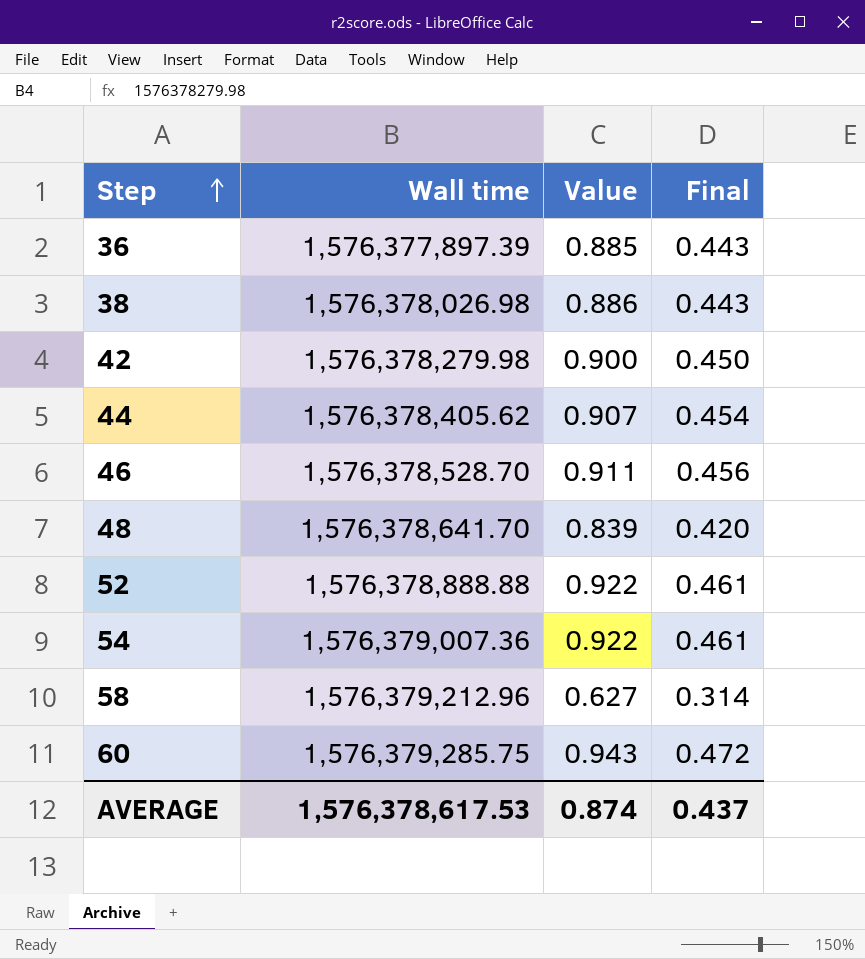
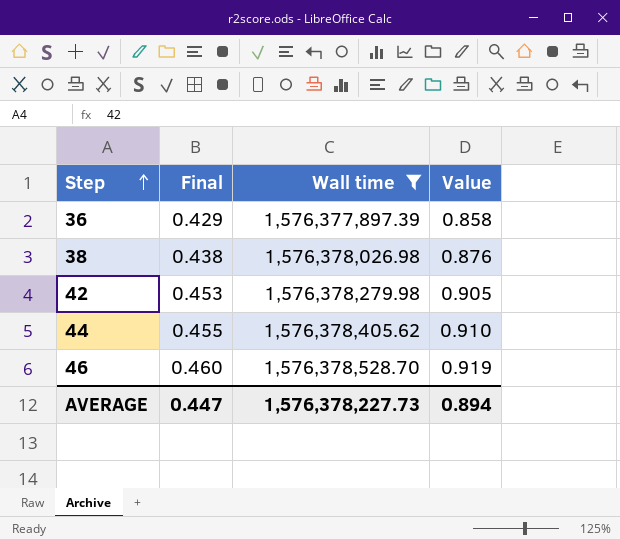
filter: none -> Wall time <= 1,576,378,528.70
column Final | position: 4 -> 2
36 | Final: 0.443 -> 0.429
36 | Value: 0.885 -> 0.858
38 | Final: 0.443 -> 0.438
38 | Value: 0.886 -> 0.876
42 | Final: 0.450 -> 0.453
42 | Value: 0.900 -> 0.905
44 | Final: 0.454 -> 0.455
44 | Value: 0.907 -> 0.910
46 | Final: 0.456 -> 0.460
46 | Value: 0.911 -> 0.919
AVERAGE | Final: 0.437 -> 0.447
AVERAGE | Wall time: 1,576,378,617.53 -> 1,576,378,227.73
AVERAGE | Value: 0.874 -> 0.894

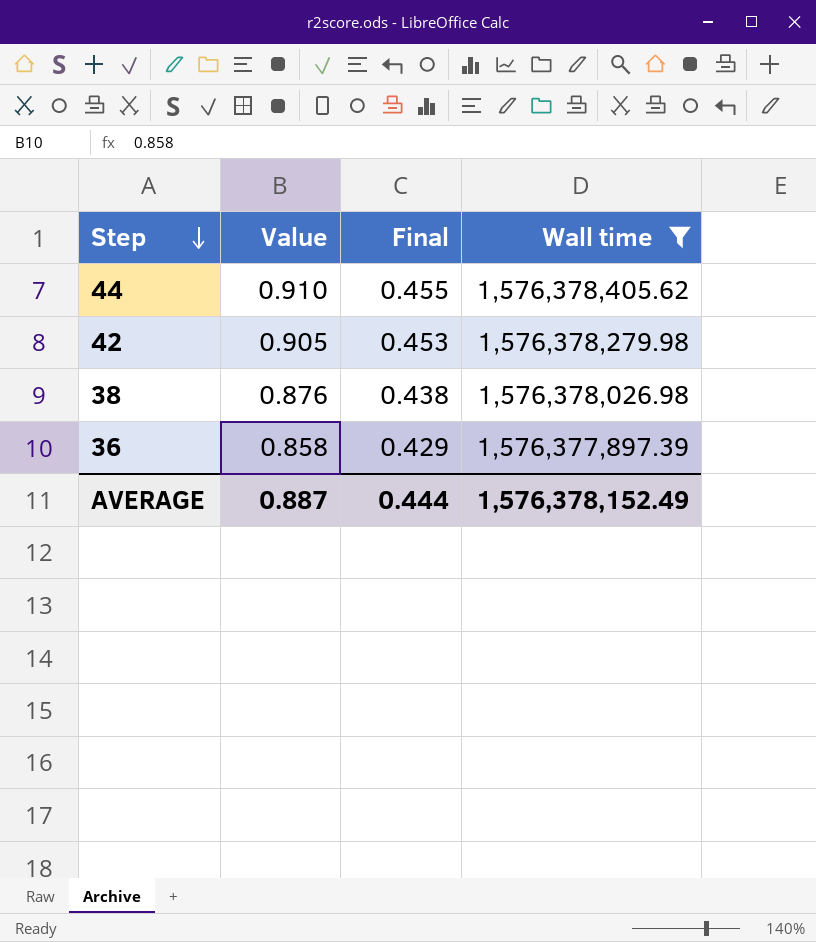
row order: Step ascending -> Step descending
column Value | position: 4 -> 2
row 46: 0.460 | 1,576,378,528.70 | 0.919 -> none
AVERAGE | Value: 0.894 -> 0.887
AVERAGE | Final: 0.447 -> 0.444
AVERAGE | Wall time: 1,576,378,227.73 -> 1,576,378,152.49

